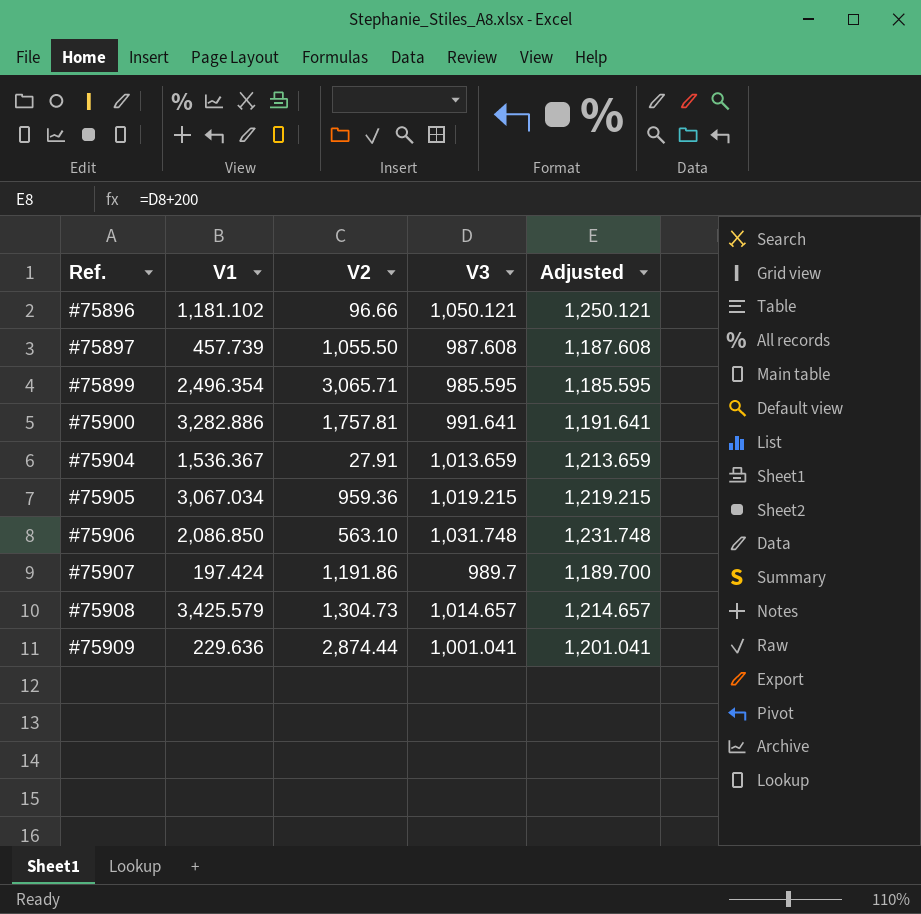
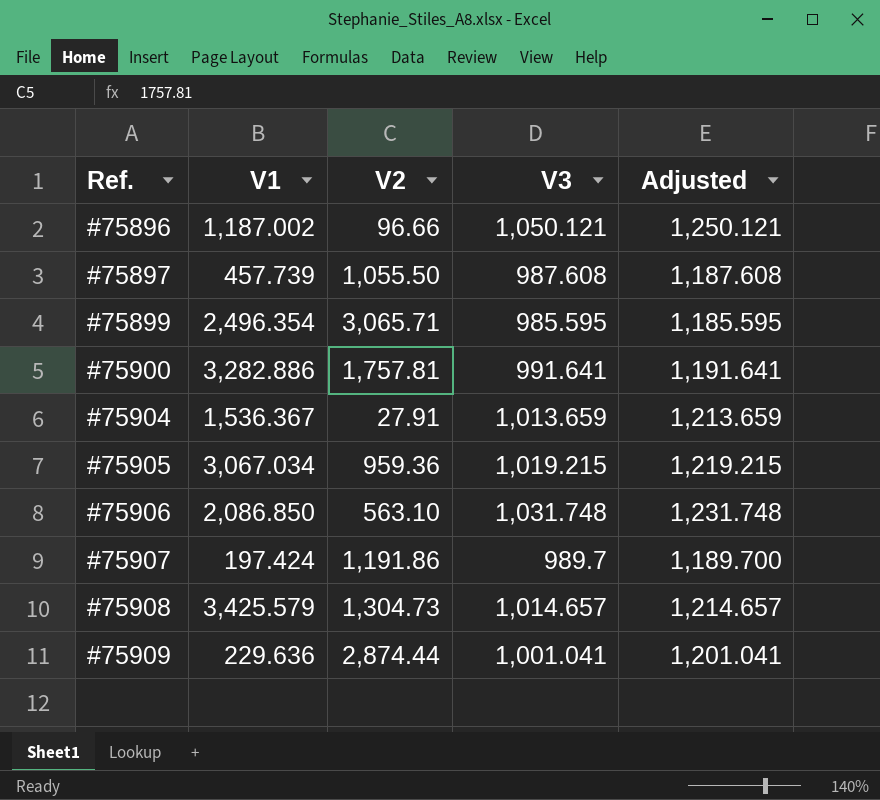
#75896 | V1: 1,181.102 -> 1,187.002

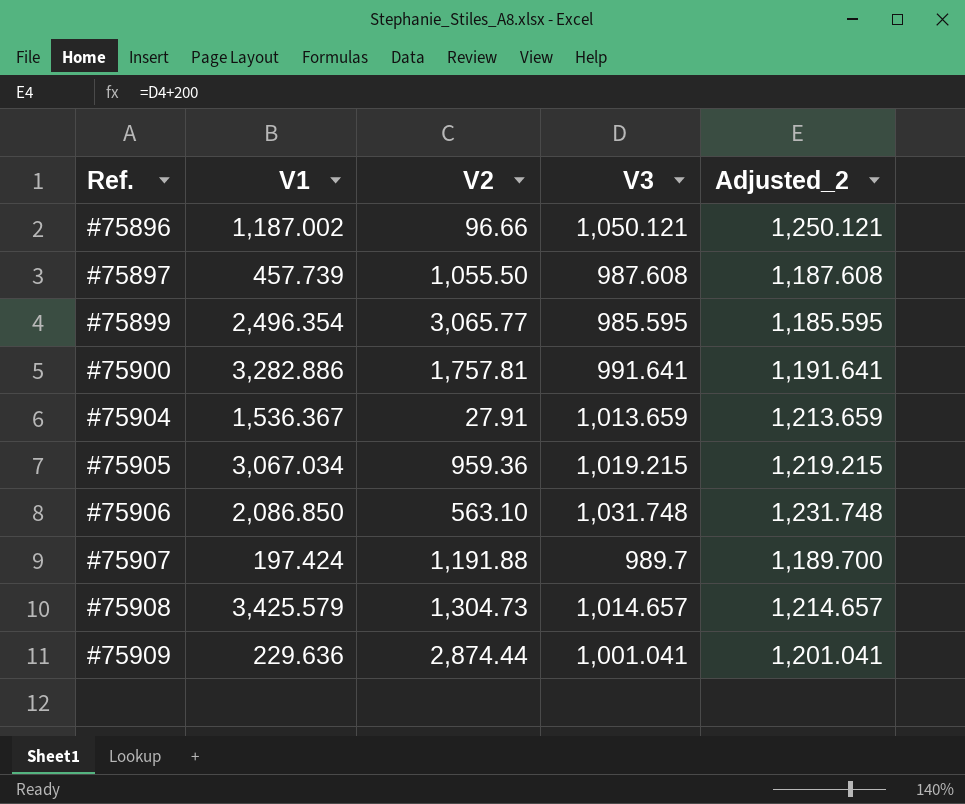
column name: Adjusted -> Adjusted_2
#75899 | V2: 3,065.71 -> 3,065.77
#75907 | V2: 1,191.86 -> 1,191.88

